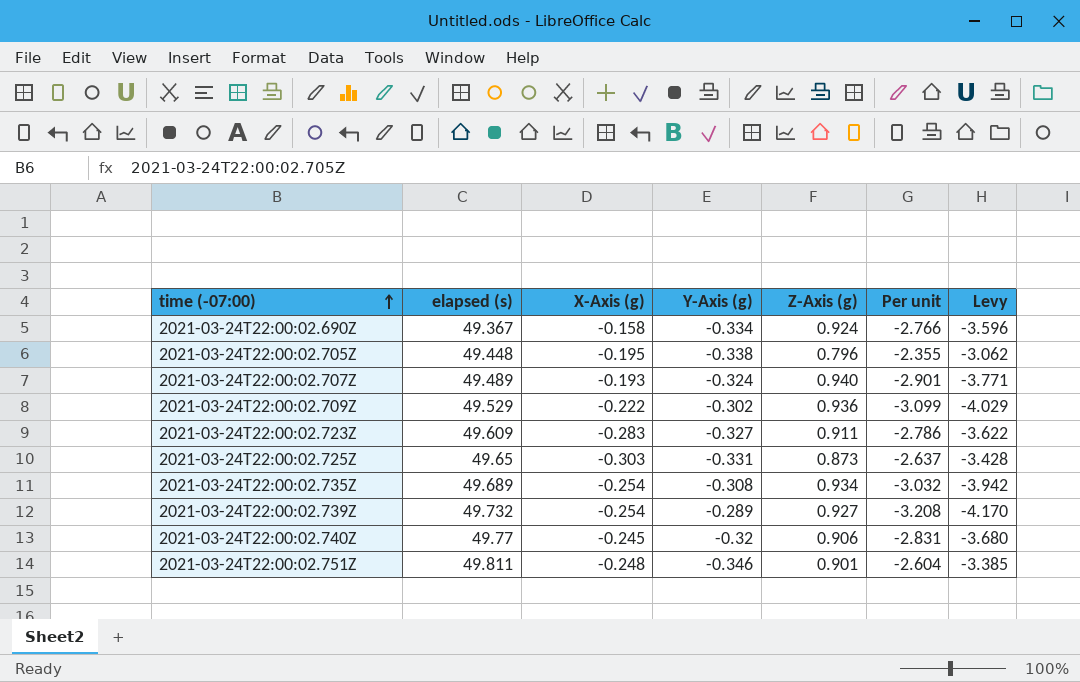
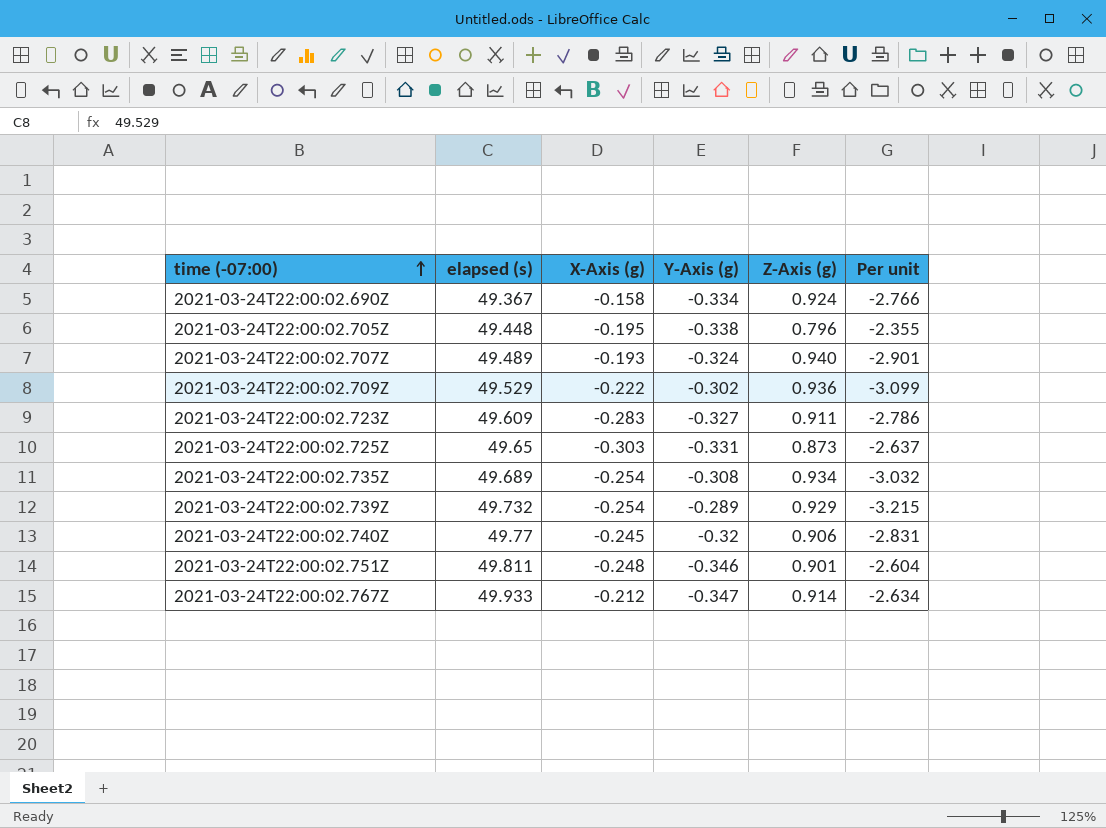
column Levy | formula: [Per unit] * 1.3 -> none
2021-03-24T22:00:02.739Z | Z-Axis (g): 0.927 -> 0.929
2021-03-24T22:00:02.739Z | Per unit: -3.208 -> -3.215
row 2021-03-24T22:00:02.767Z: none -> 49.933 | -0.212 | -0.347 | 0.914 | -2.634

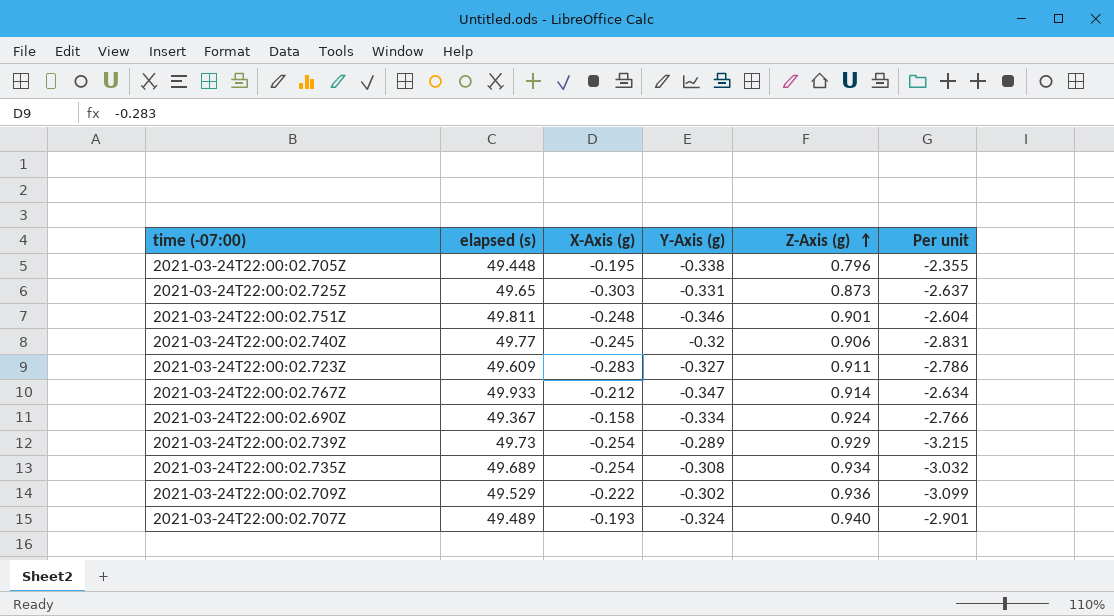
row order: time (-07:00) ascending -> Z-Axis (g) ascending
2021-03-24T22:00:02.739Z | elapsed (s): 49.732 -> 49.73

